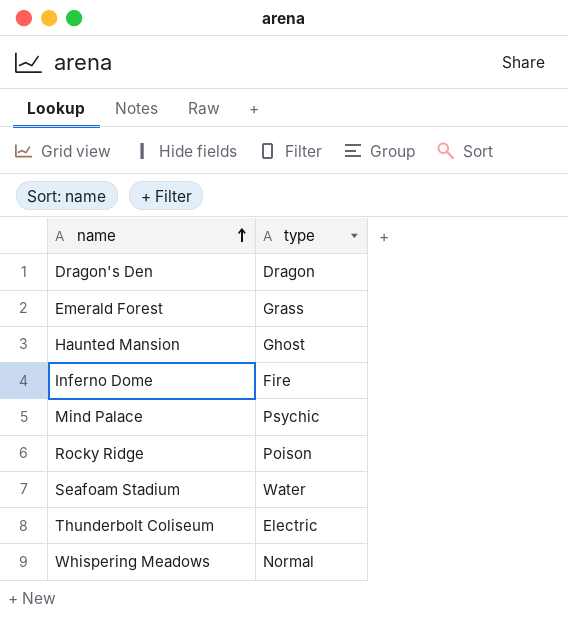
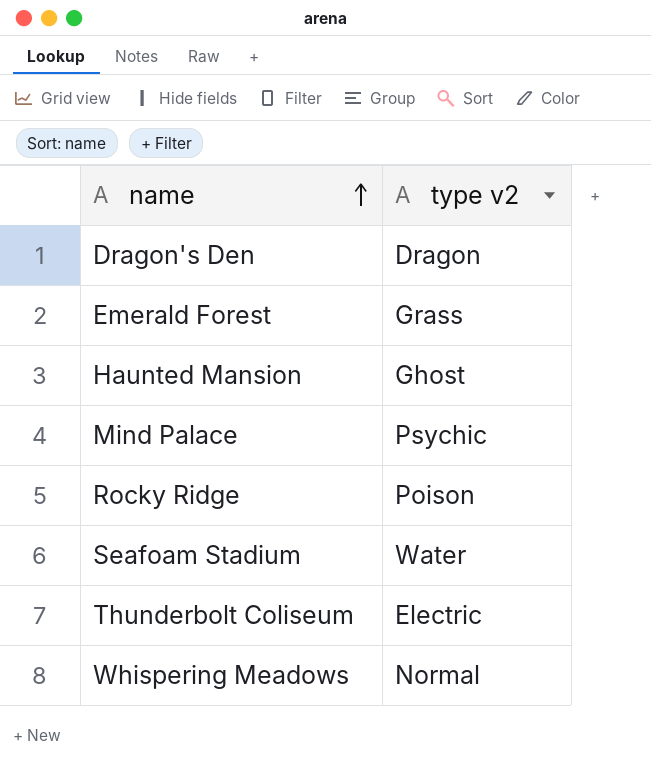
column name: type -> type v2
row Inferno Dome: Fire -> none

